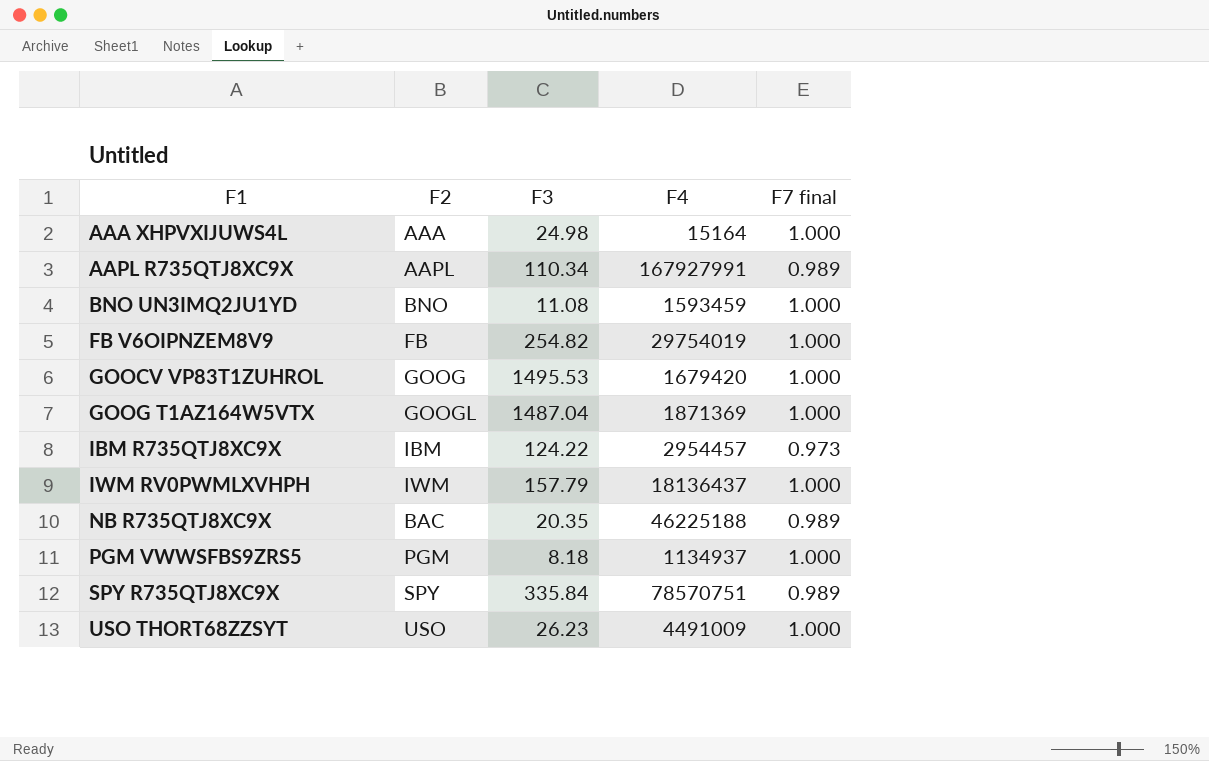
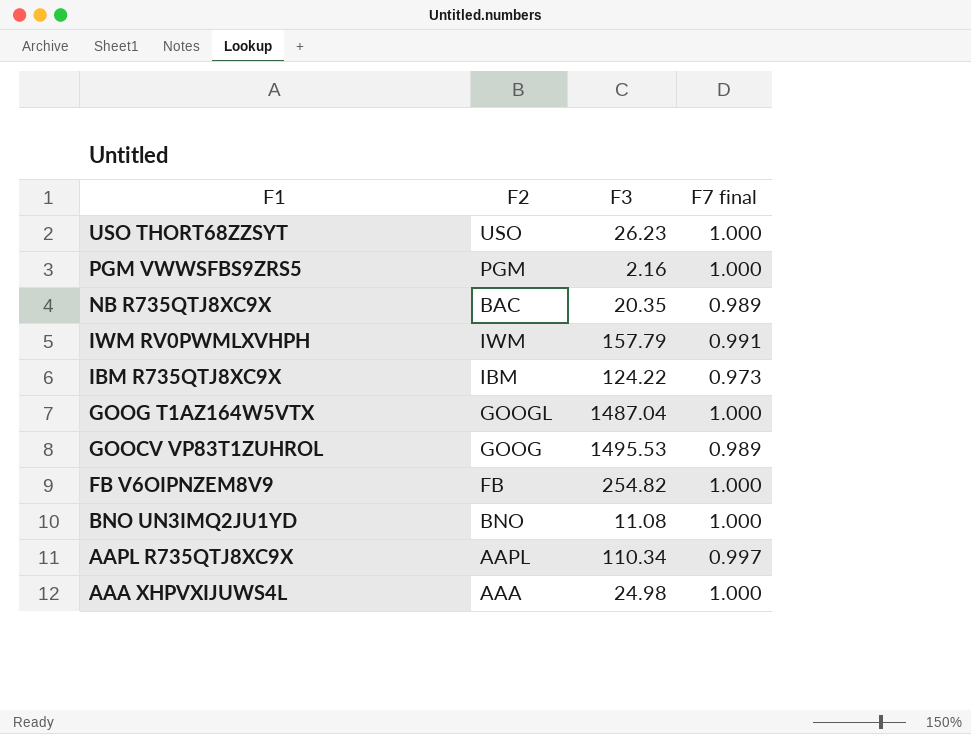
row order: F1 ascending -> F1 descending
column F4 | position: 4 -> none
row SPY R735QTJ8XC9X: SPY | 335.84 | 78570751 | 0.989 -> none
PGM VWWSFBS9ZRS5 | F3: 8.18 -> 2.16
IWM RV0PWMLXVHPH | F7 final: 1.000 -> 0.991
GOOCV VP83T1ZUHROL | F7 final: 1.000 -> 0.989
AAPL R735QTJ8XC9X | F7 final: 0.989 -> 0.997

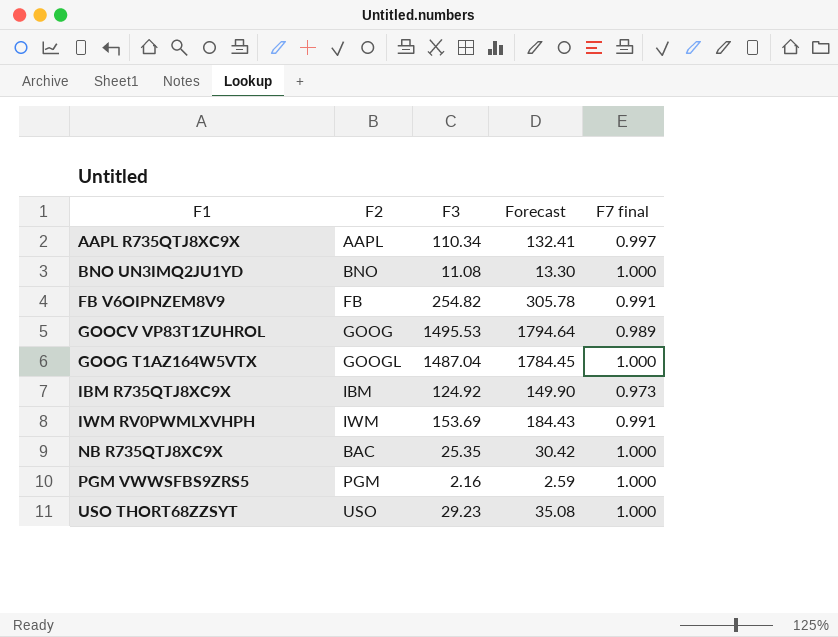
row order: F1 descending -> F1 ascending
column Forecast | formula: none -> [F3] * 1.2
row AAA XHPVXIJUWS4L: AAA | 24.98 | 1.000 -> none
FB V6OIPNZEM8V9 | F7 final: 1.000 -> 0.991
IBM R735QTJ8XC9X | F3: 124.22 -> 124.92
IWM RV0PWMLXVHPH | F3: 157.79 -> 153.69
NB R735QTJ8XC9X | F3: 20.35 -> 25.35
NB R735QTJ8XC9X | F7 final: 0.989 -> 1.000
USO THORT68ZZSYT | F3: 26.23 -> 29.23

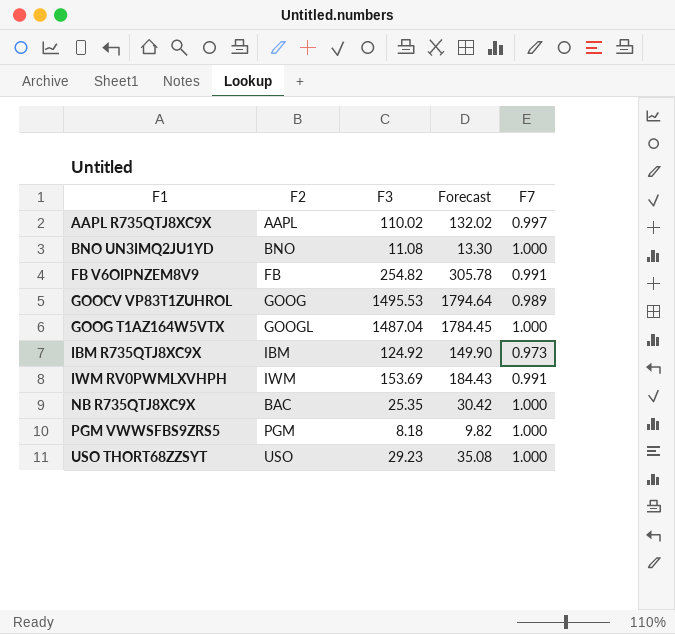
column name: F7 final -> F7
AAPL R735QTJ8XC9X | F3: 110.34 -> 110.02
AAPL R735QTJ8XC9X | Forecast: 132.41 -> 132.02
PGM VWWSFBS9ZRS5 | F3: 2.16 -> 8.18
PGM VWWSFBS9ZRS5 | Forecast: 2.59 -> 9.82

